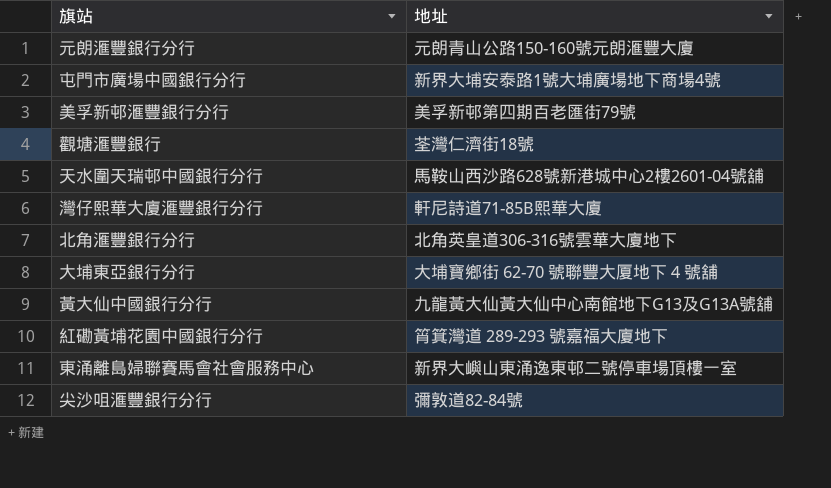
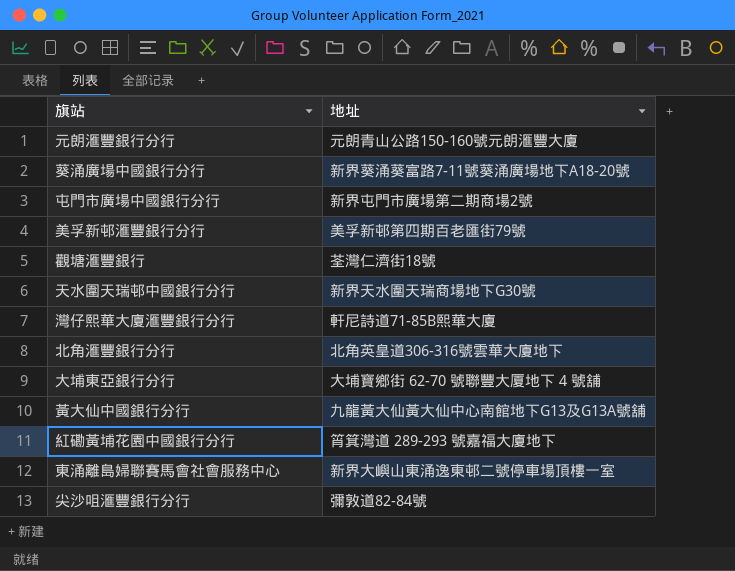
row 葵涌廣場中國銀行分行: none -> 新界葵涌葵富路7-11號葵涌廣場地下A18-20號
屯門市廣場中國銀行分行 | 地址: 新界大埔安泰路1號大埔廣場地下商場4號 -> 新界屯門市廣場第二期商場2號
天水圍天瑞邨中國銀行分行 | 地址: 馬鞍山西沙路628號新港城中心2樓2601-04號舖 -> 新界天水圍天瑞商場地下G30號

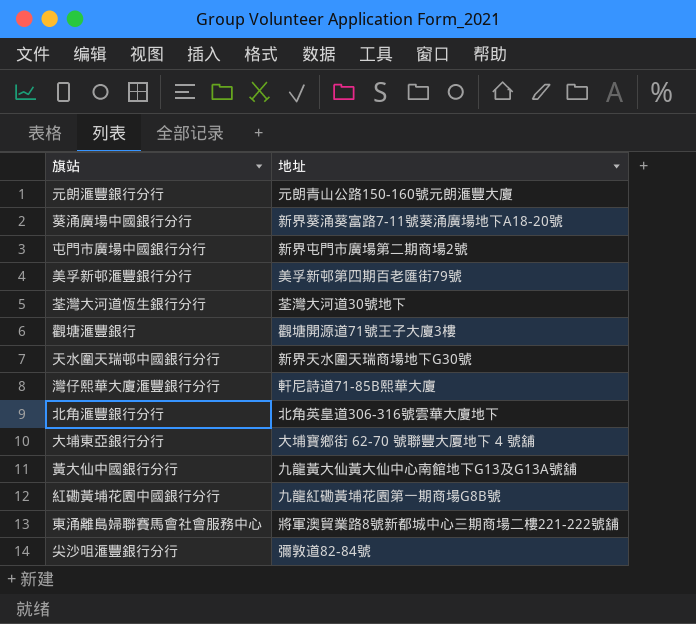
row 荃灣大河道恆生銀行分行: none -> 荃灣大河道30號地下
觀塘滙豐銀行 | 地址: 荃灣仁濟街18號 -> 觀塘開源道71號王子大廈3樓
紅磡黃埔花園中國銀行分行 | 地址: 筲箕灣道 289-293 號嘉福大廈地下 -> 九龍紅磡黃埔花園第一期商場G8B號
東涌離島婦聯賽馬會社會服務中心 | 地址: 新界大嶼山東涌逸東邨二號停車場頂樓一室 -> 將軍澳貿業路8號新都城中心三期商場二樓221-222號舖

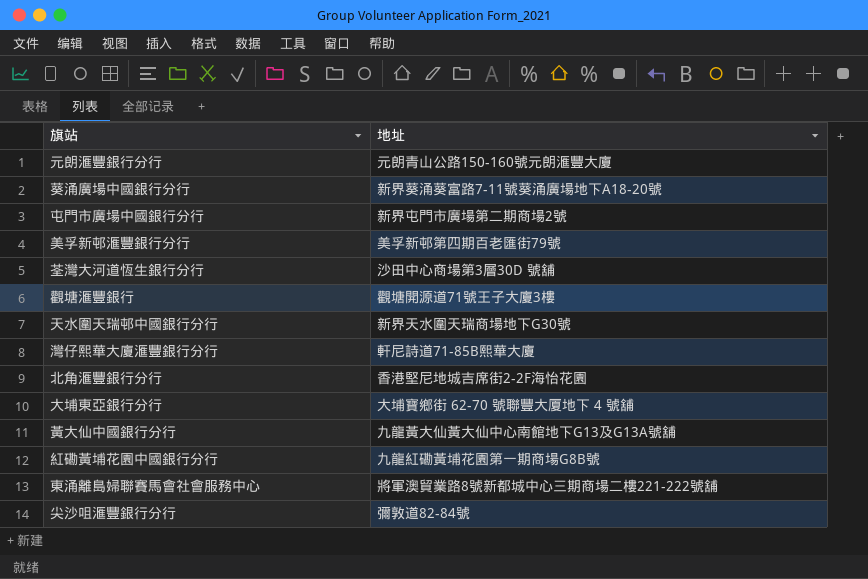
荃灣大河道恆生銀行分行 | 地址: 荃灣大河道30號地下 -> 沙田中心商場第3層30D 號舖
北角滙豐銀行分行 | 地址: 北角英皇道306-316號雲華大廈地下 -> 香港堅尼地城吉席街2-2F海怡花園

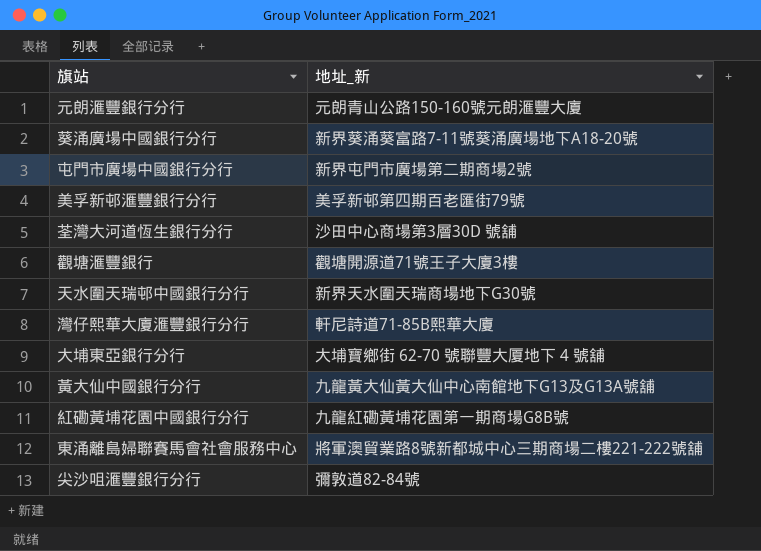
column name: 地址 -> 地址_新
row 北角滙豐銀行分行: 香港堅尼地城吉席街2-2F海怡花園 -> none

